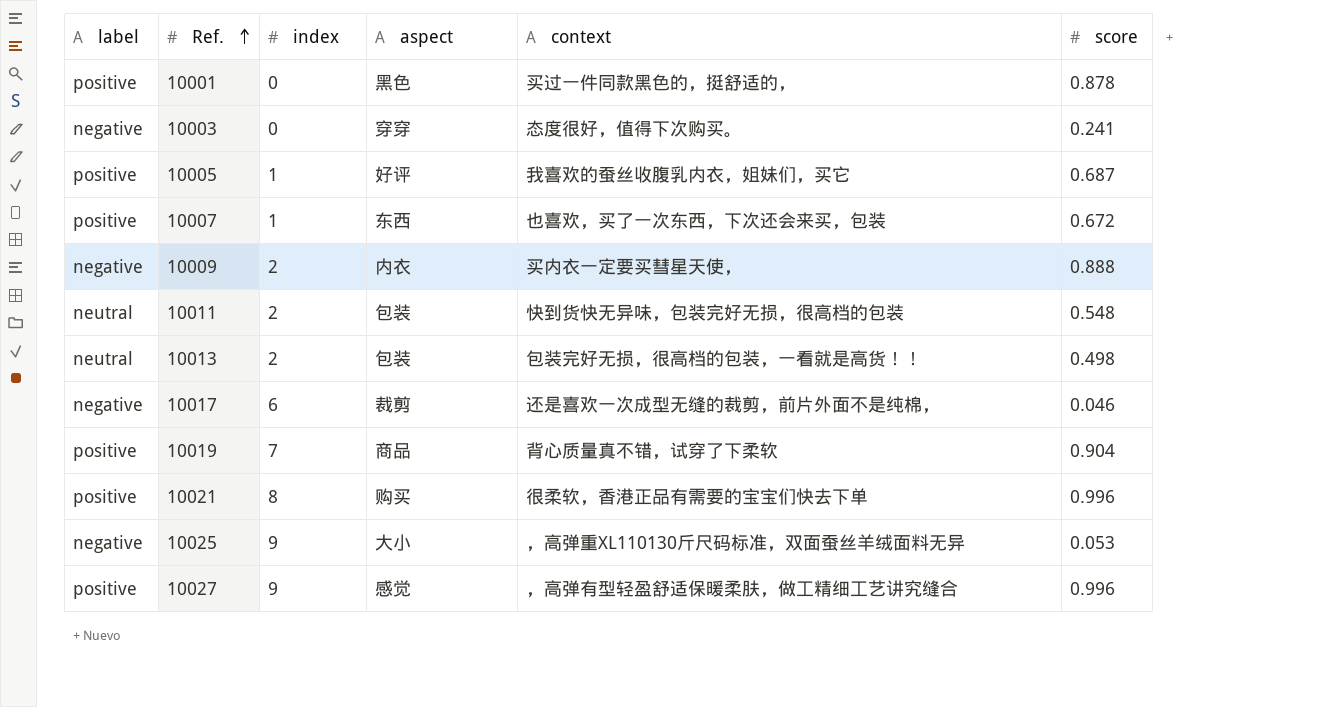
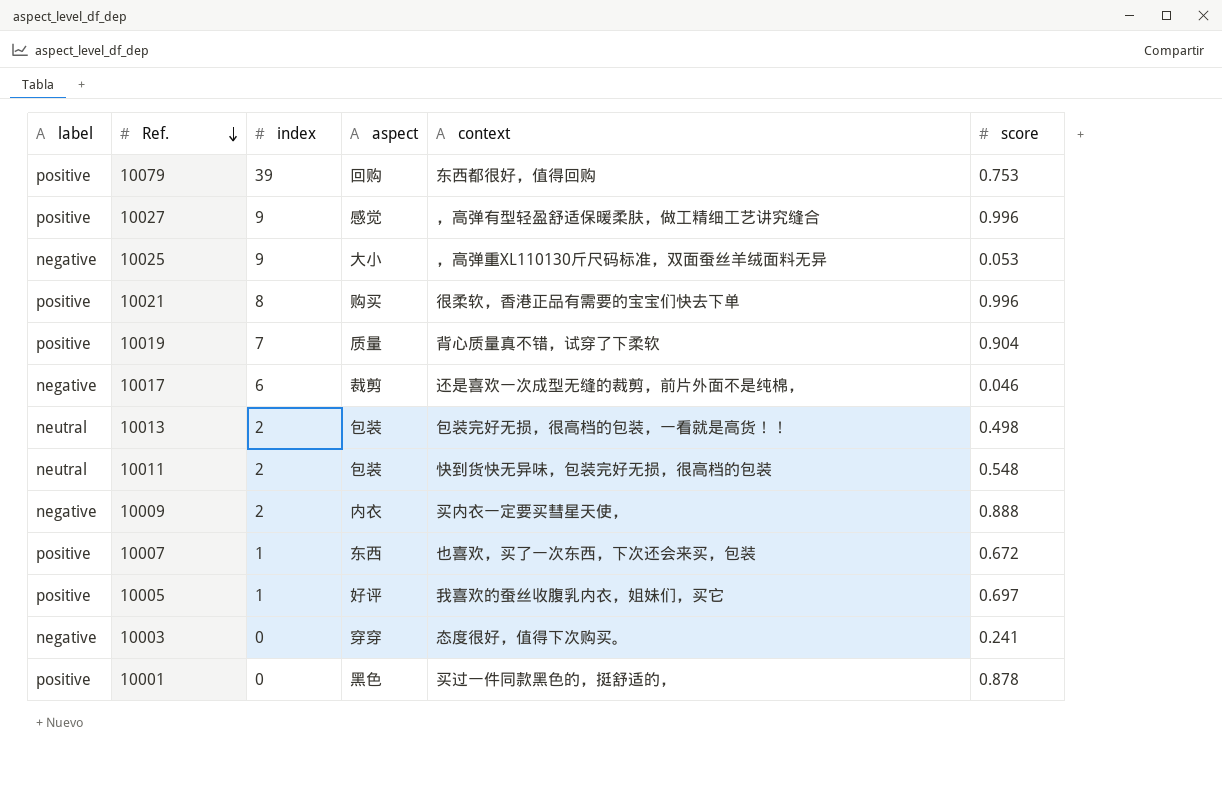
row order: Ref. ascending -> Ref. descending
row 10079: none -> positive | 39 | 回购 | 东西都很好，值得回购 | 0.753
10019 | aspect: 商品 -> 质量
10005 | score: 0.687 -> 0.697

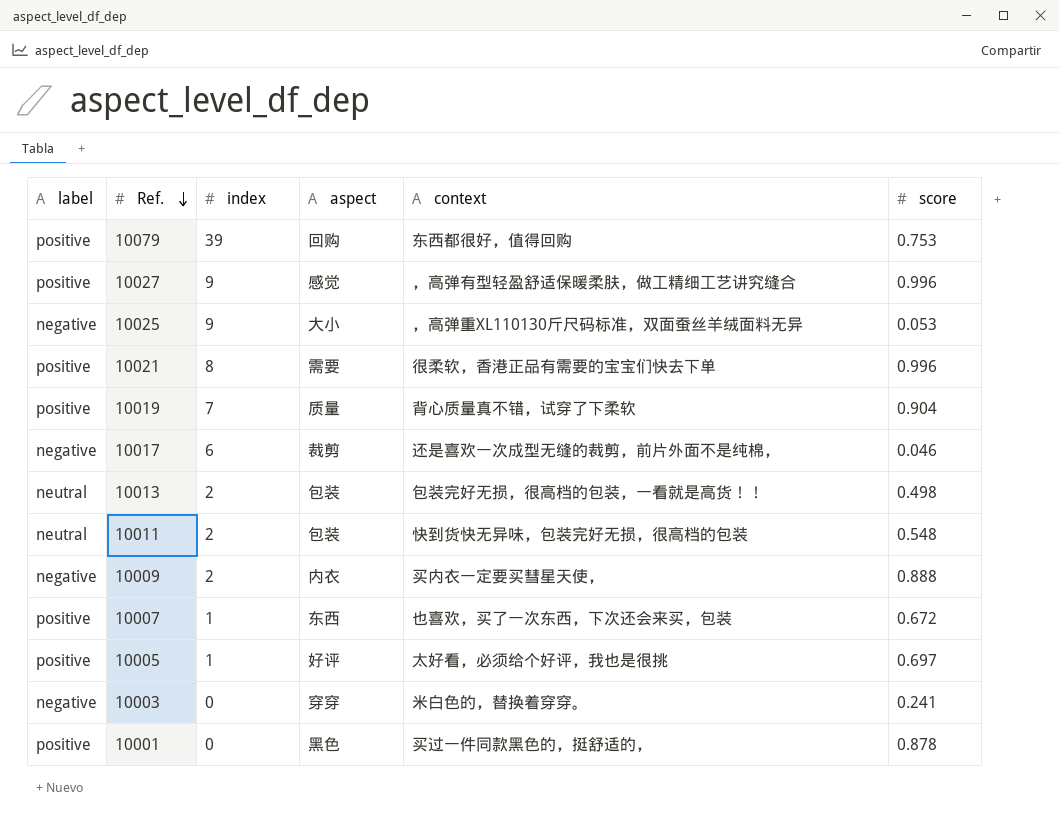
10021 | aspect: 购买 -> 需要
10005 | context: 我喜欢的蚕丝收腹乳内衣，姐妹们，买它 -> 太好看，必须给个好评，我也是很挑
10003 | context: 态度很好，值得下次购买。 -> 米白色的，替换着穿穿。

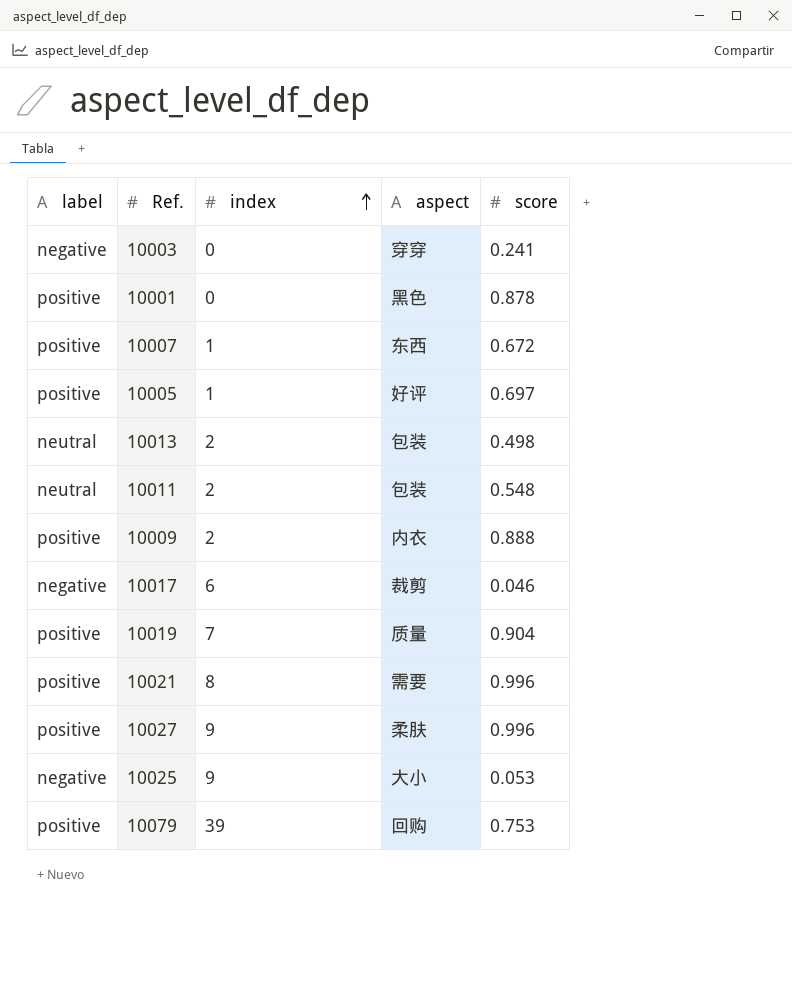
row order: Ref. descending -> index ascending
column context | position: 5 -> none
10009 | label: negative -> positive
10027 | aspect: 感觉 -> 柔肤

